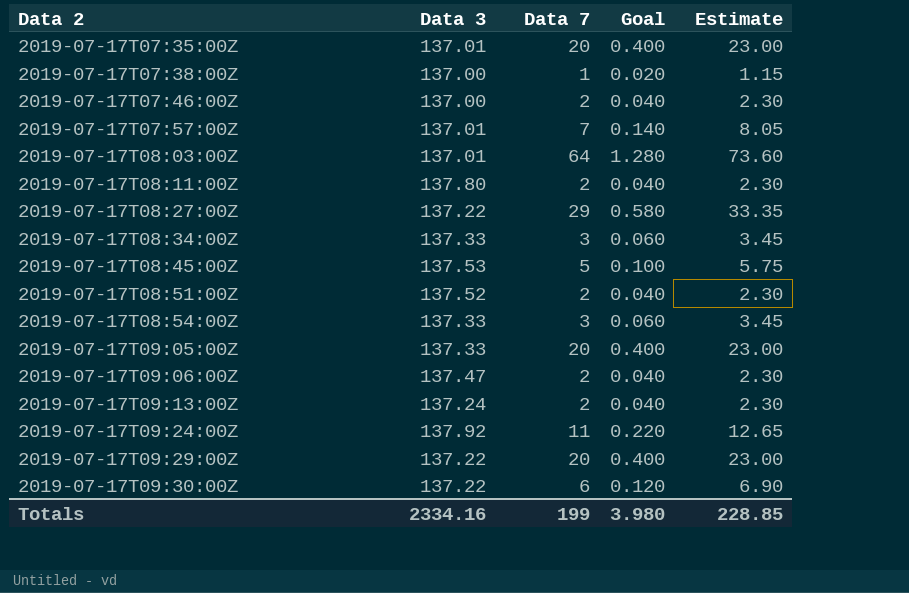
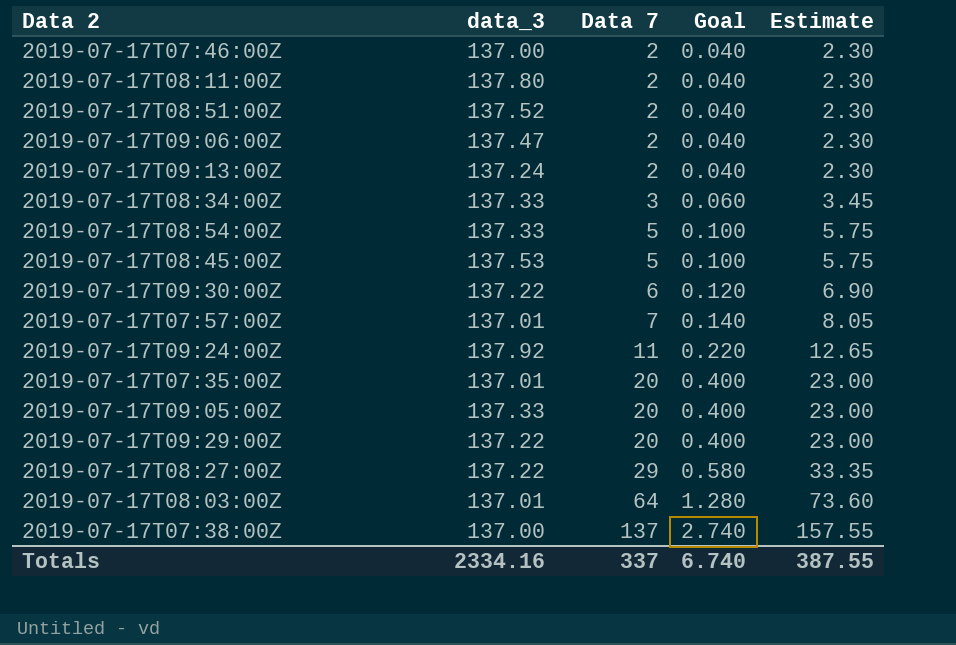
row order: Data 2 ascending -> Data 7 ascending
column name: Data 3 -> data_3
2019-07-17T08:54:00Z | Data 7: 3 -> 5
2019-07-17T08:54:00Z | Goal: 0.060 -> 0.100
2019-07-17T08:54:00Z | Estimate: 3.45 -> 5.75
2019-07-17T07:38:00Z | Data 7: 1 -> 137
2019-07-17T07:38:00Z | Goal: 0.020 -> 2.740
2019-07-17T07:38:00Z | Estimate: 1.15 -> 157.55
Totals | Data 7: 199 -> 337
Totals | Goal: 3.980 -> 6.740
Totals | Estimate: 228.85 -> 387.55

